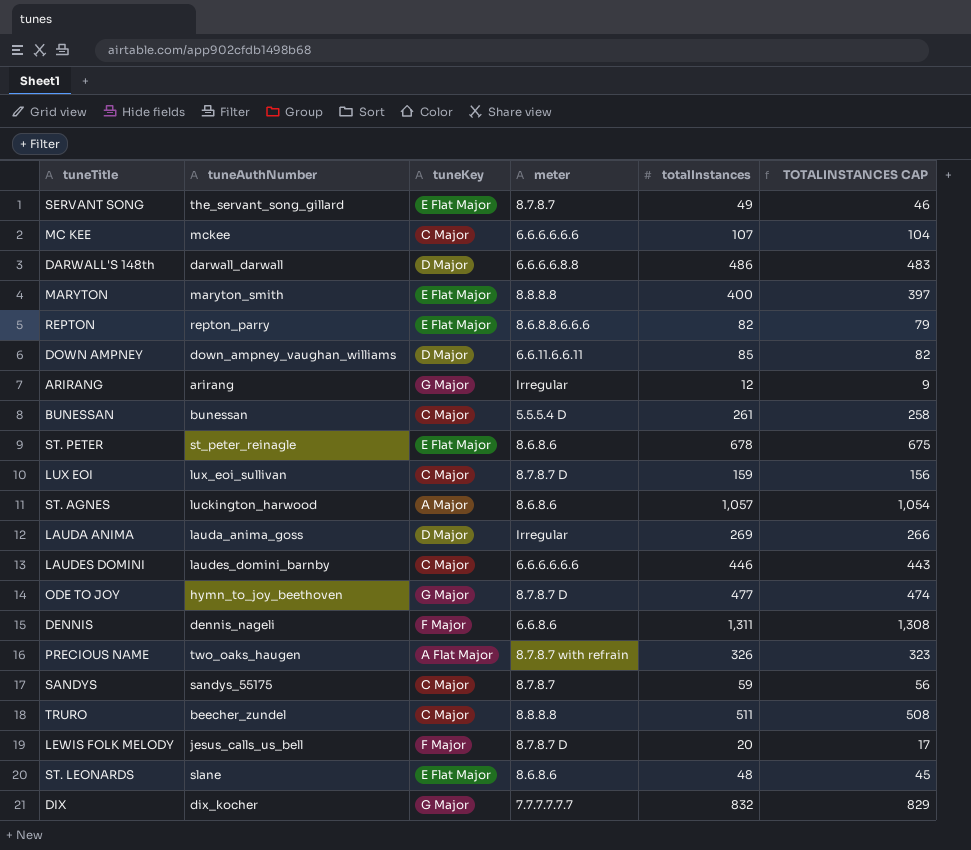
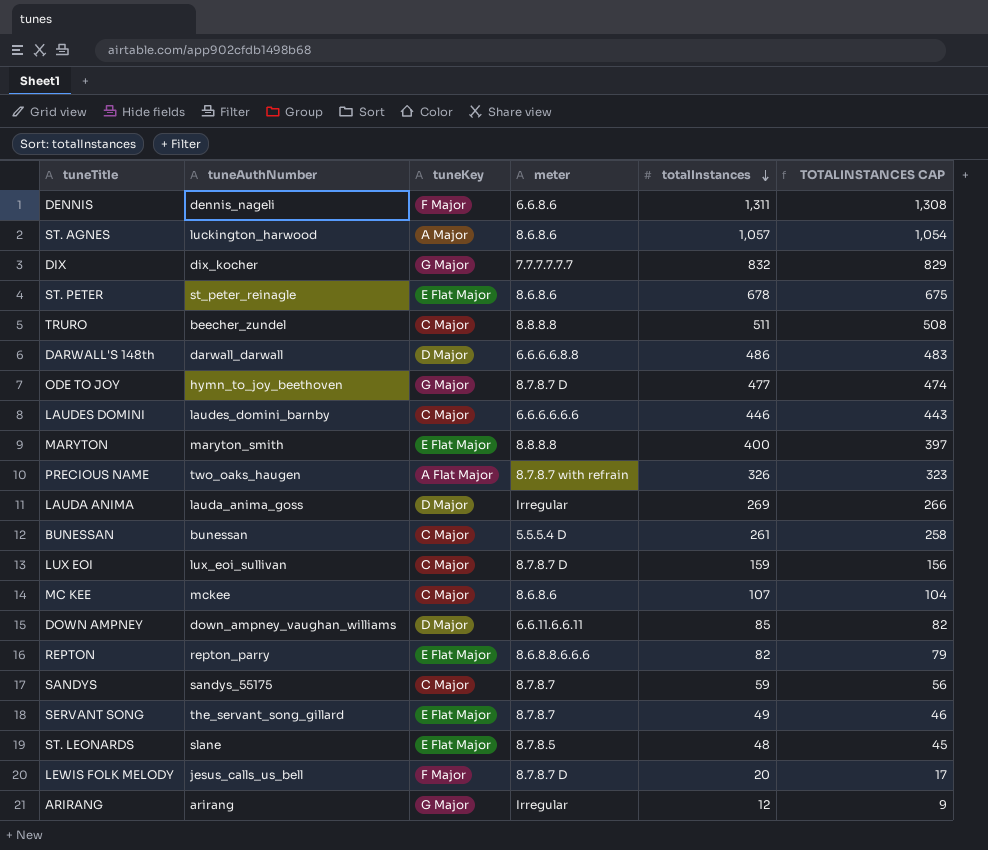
row order: none -> totalInstances descending
MC KEE | meter: 6.6.6.6.6.6 -> 8.6.8.6
ST. LEONARDS | meter: 8.6.8.6 -> 8.7.8.5

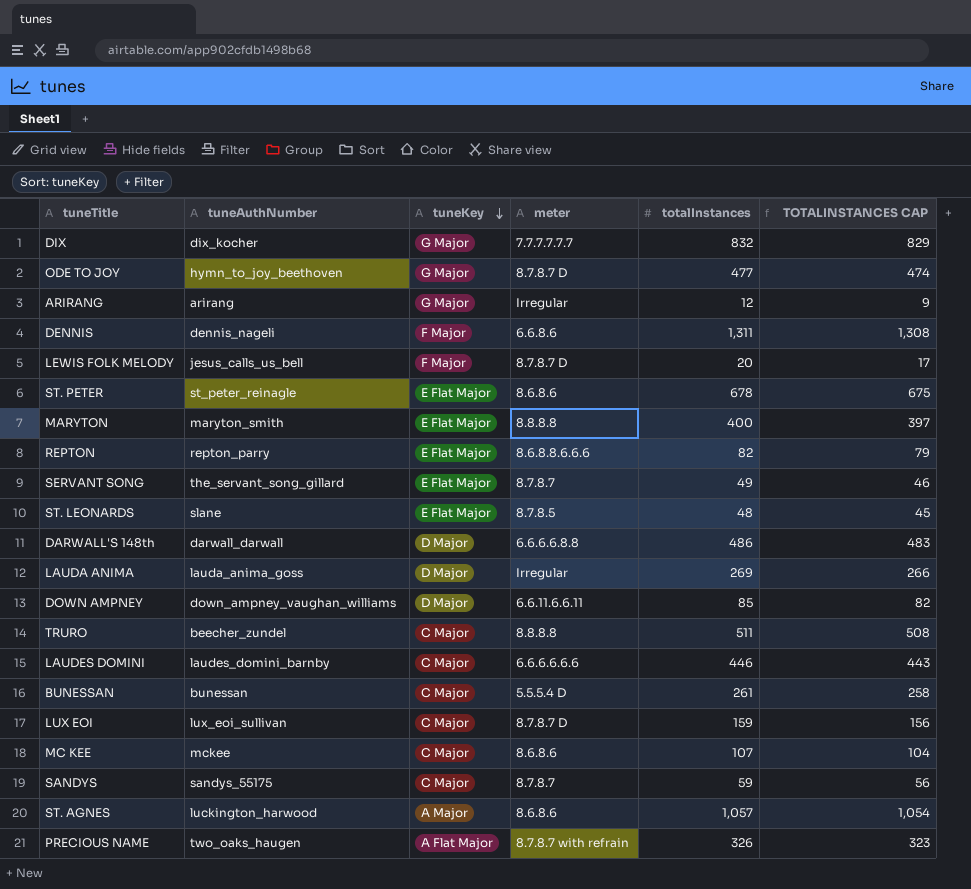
row order: totalInstances descending -> tuneKey descending

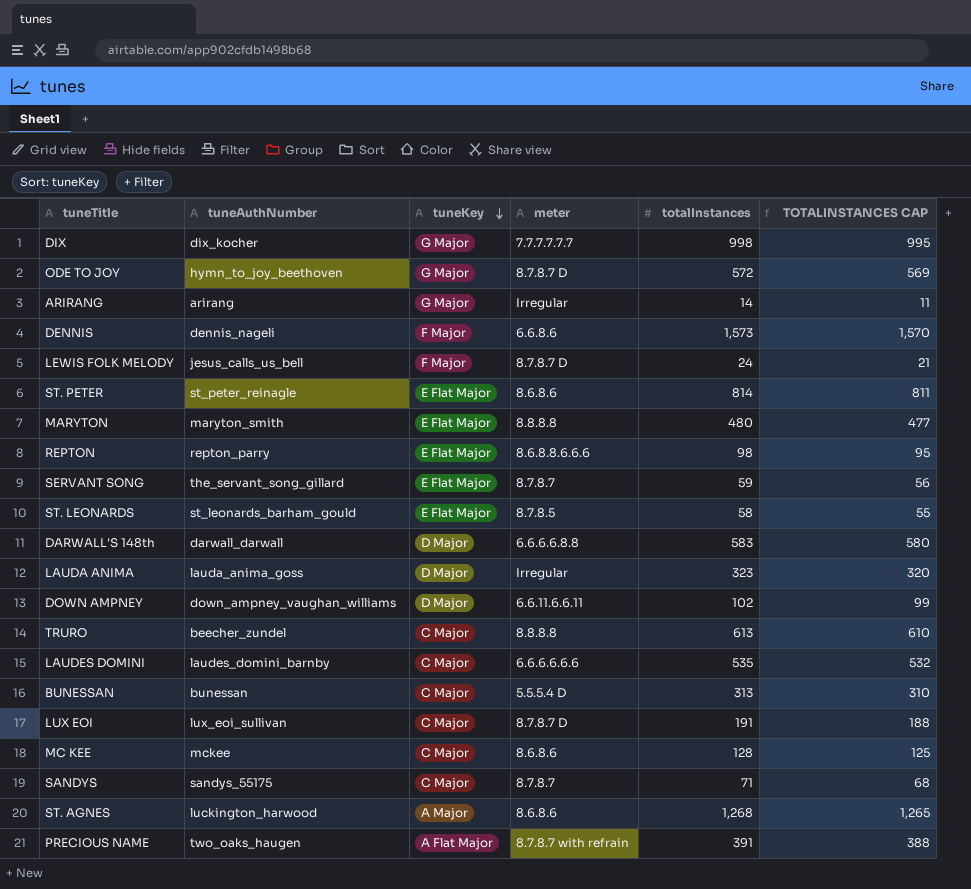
DIX | totalInstances: 832 -> 998
DIX | TOTALINSTANCES CAP: 829 -> 995
ODE TO JOY | totalInstances: 477 -> 572
ODE TO JOY | TOTALINSTANCES CAP: 474 -> 569
ARIRANG | totalInstances: 12 -> 14
ARIRANG | TOTALINSTANCES CAP: 9 -> 11
DENNIS | totalInstances: 1,311 -> 1,573
DENNIS | TOTALINSTANCES CAP: 1,308 -> 1,570
LEWIS FOLK MELODY | totalInstances: 20 -> 24
LEWIS FOLK MELODY | TOTALINSTANCES CAP: 17 -> 21
ST. PETER | totalInstances: 678 -> 814
ST. PETER | TOTALINSTANCES CAP: 675 -> 811
MARYTON | totalInstances: 400 -> 480
MARYTON | TOTALINSTANCES CAP: 397 -> 477
REPTON | totalInstances: 82 -> 98
REPTON | TOTALINSTANCES CAP: 79 -> 95
SERVANT SONG | totalInstances: 49 -> 59
SERVANT SONG | TOTALINSTANCES CAP: 46 -> 56
ST. LEONARDS | tuneAuthNumber: slane -> st_leonards_barham_gould
ST. LEONARDS | totalInstances: 48 -> 58
ST. LEONARDS | TOTALINSTANCES CAP: 45 -> 55
DARWALL'S 148th | totalInstances: 486 -> 583
DARWALL'S 148th | TOTALINSTANCES CAP: 483 -> 580
LAUDA ANIMA | totalInstances: 269 -> 323
LAUDA ANIMA | TOTALINSTANCES CAP: 266 -> 320
DOWN AMPNEY | totalInstances: 85 -> 102
DOWN AMPNEY | TOTALINSTANCES CAP: 82 -> 99
TRURO | totalInstances: 511 -> 613
TRURO | TOTALINSTANCES CAP: 508 -> 610
LAUDES DOMINI | totalInstances: 446 -> 535
LAUDES DOMINI | TOTALINSTANCES CAP: 443 -> 532
BUNESSAN | totalInstances: 261 -> 313
BUNESSAN | TOTALINSTANCES CAP: 258 -> 310
LUX EOI | totalInstances: 159 -> 191
LUX EOI | TOTALINSTANCES CAP: 156 -> 188
MC KEE | totalInstances: 107 -> 128
MC KEE | TOTALINSTANCES CAP: 104 -> 125
SANDYS | totalInstances: 59 -> 71
SANDYS | TOTALINSTANCES CAP: 56 -> 68
ST. AGNES | totalInstances: 1,057 -> 1,268
ST. AGNES | TOTALINSTANCES CAP: 1,054 -> 1,265
PRECIOUS NAME | totalInstances: 326 -> 391
PRECIOUS NAME | TOTALINSTANCES CAP: 323 -> 388

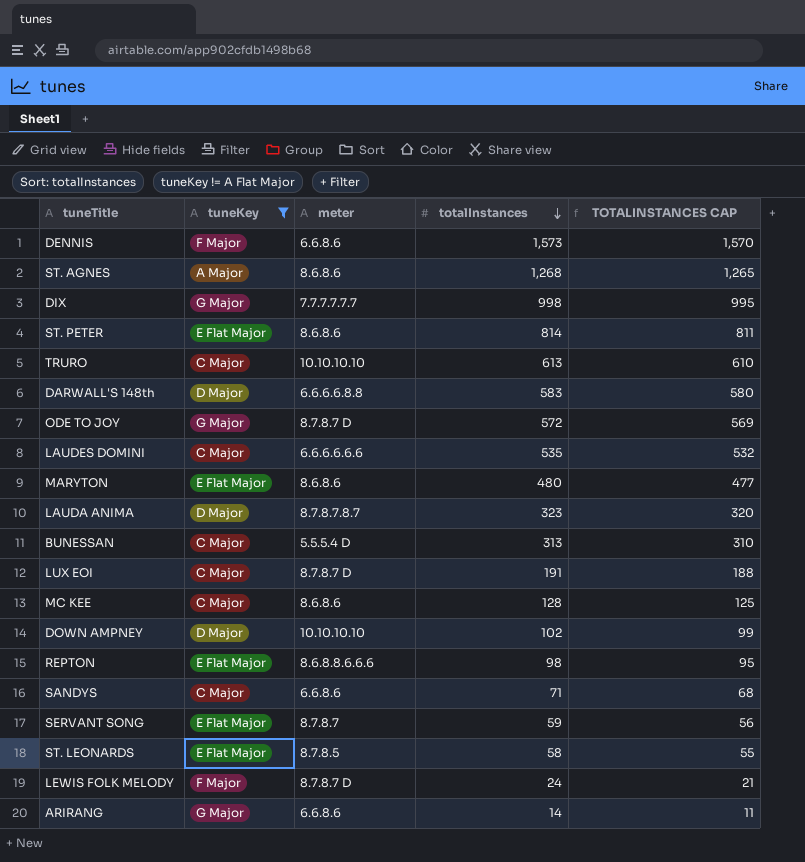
filter: none -> tuneKey != A Flat Major
row order: tuneKey descending -> totalInstances descending
column tuneAuthNumber | position: 2 -> none
TRURO | meter: 8.8.8.8 -> 10.10.10.10
MARYTON | meter: 8.8.8.8 -> 8.6.8.6
LAUDA ANIMA | meter: Irregular -> 8.7.8.7.8.7
DOWN AMPNEY | meter: 6.6.11.6.6.11 -> 10.10.10.10
SANDYS | meter: 8.7.8.7 -> 6.6.8.6
ARIRANG | meter: Irregular -> 6.6.8.6

